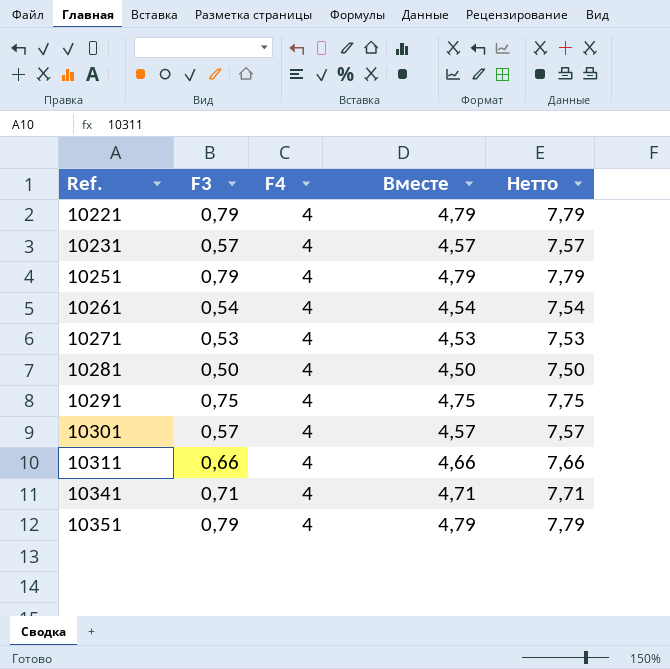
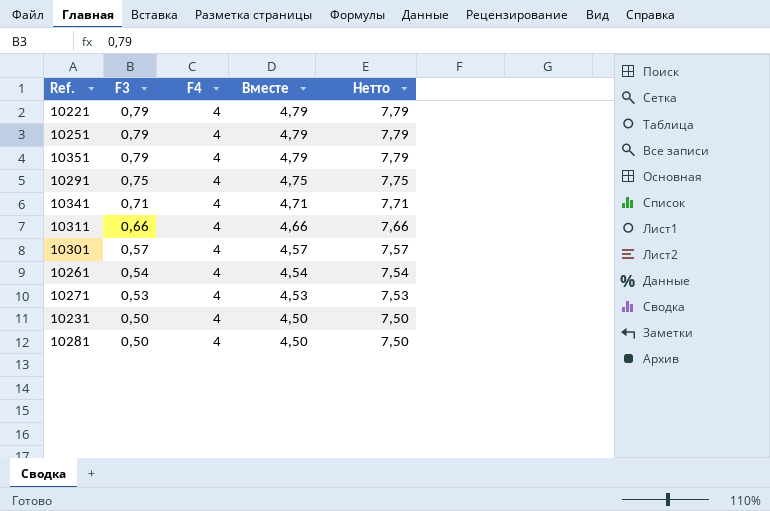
row order: Ref. ascending -> F3 descending
10231 | F3: 0,57 -> 0,50
10231 | Вместе: 4,57 -> 4,50
10231 | Нетто: 7,57 -> 7,50

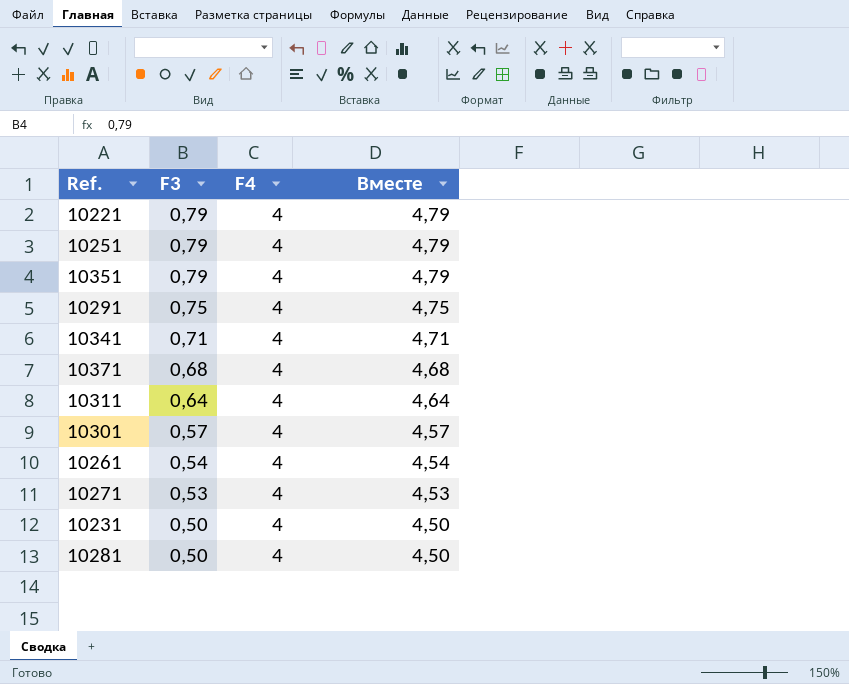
column Нетто | formula: [Вместе] + 3 -> none
row 10371: none -> 0,68 | 4 | 4,68
10311 | F3: 0,66 -> 0,64
10311 | Вместе: 4,66 -> 4,64

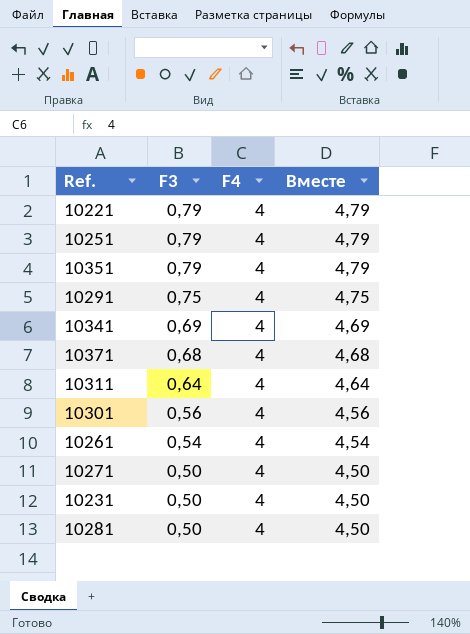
10341 | F3: 0,71 -> 0,69
10341 | Вместе: 4,71 -> 4,69
10301 | F3: 0,57 -> 0,56
10301 | Вместе: 4,57 -> 4,56
10271 | F3: 0,53 -> 0,50
10271 | Вместе: 4,53 -> 4,50

